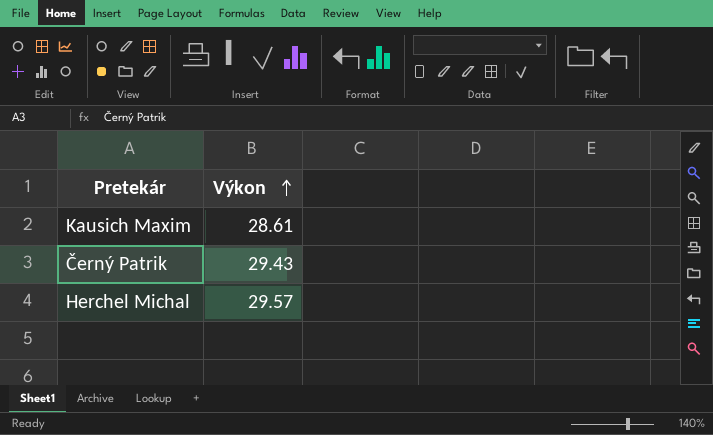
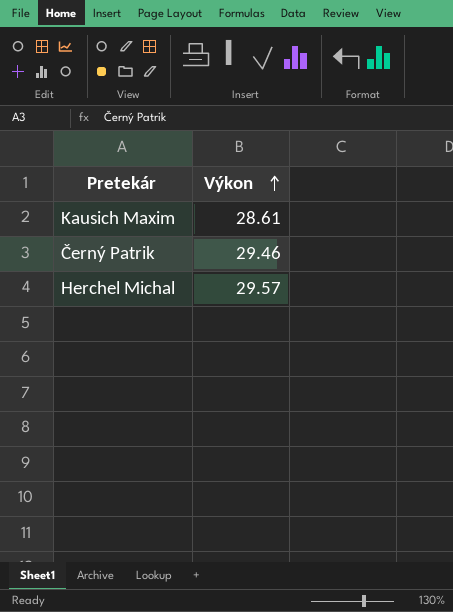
Černý Patrik | Výkon: 29.43 -> 29.46

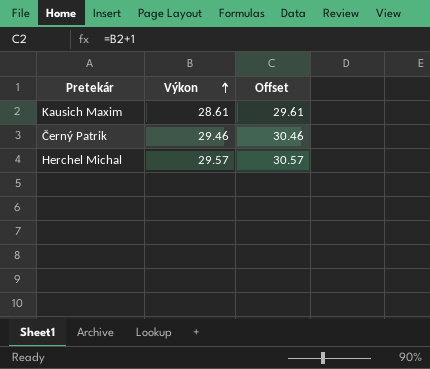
column Offset | formula: none -> [Výkon] + 1

